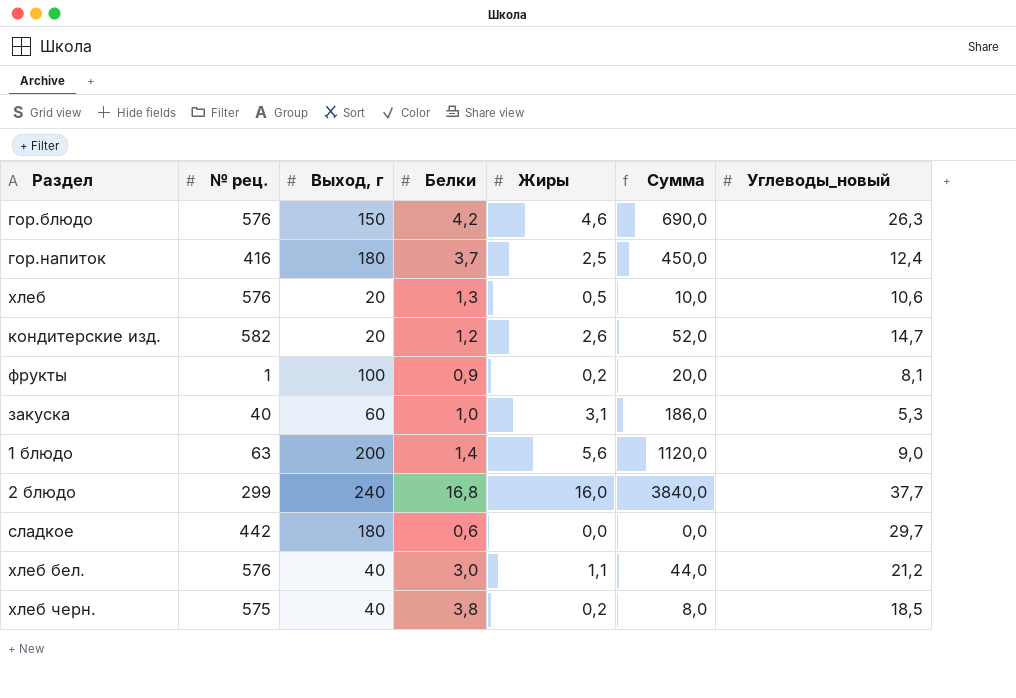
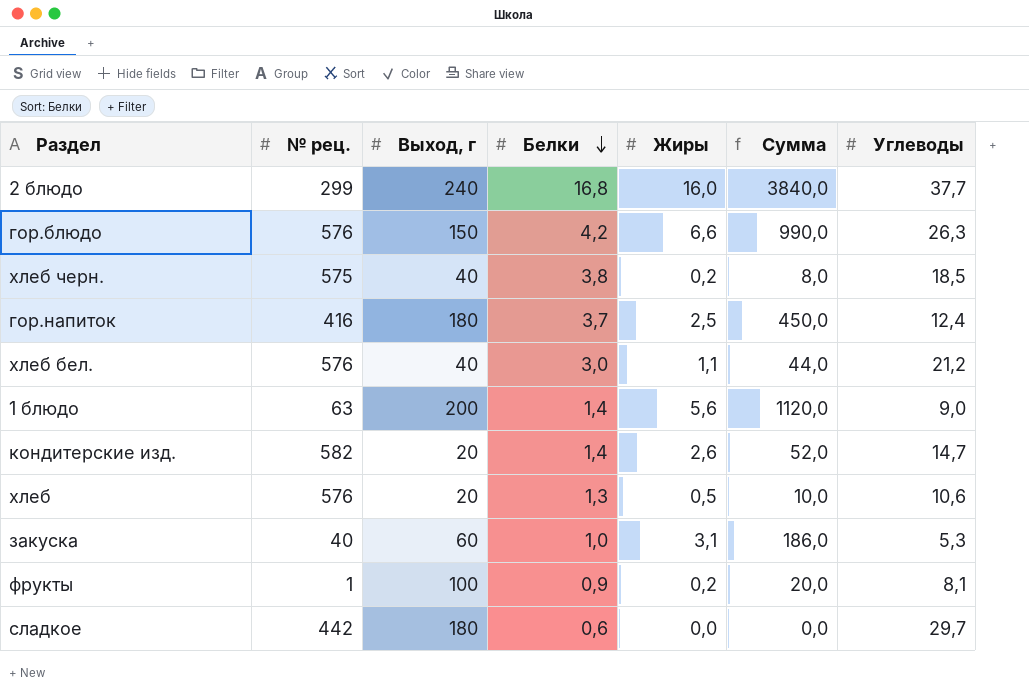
row order: none -> Белки descending
column name: Углеводы_новый -> Углеводы
гор.блюдо | Жиры: 4,6 -> 6,6
гор.блюдо | Сумма: 690,0 -> 990,0
кондитерские изд. | Белки: 1,2 -> 1,4

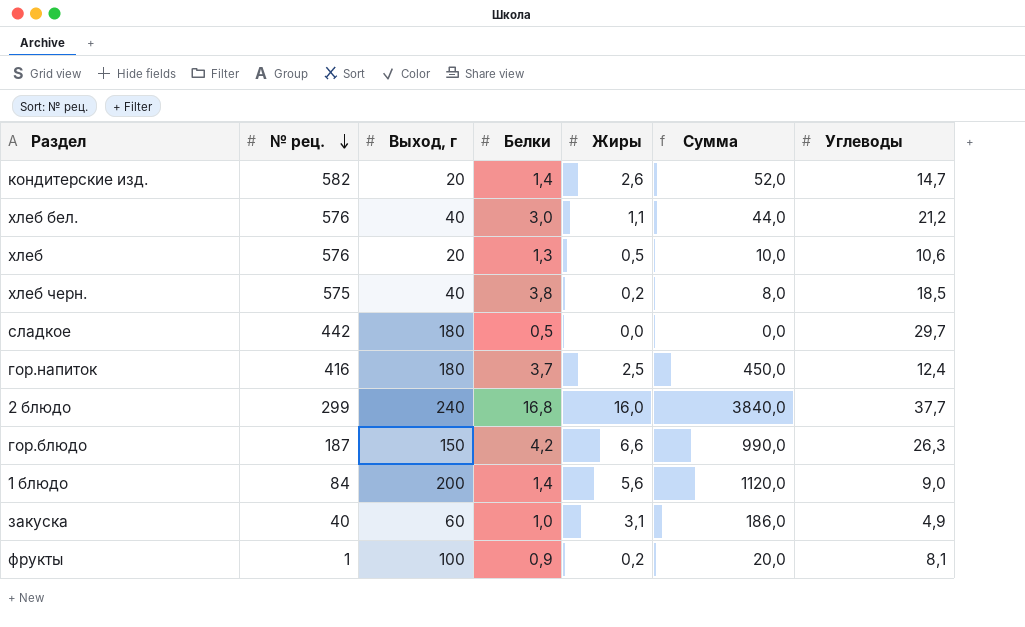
row order: Белки descending -> № рец. descending
сладкое | Белки: 0,6 -> 0,5
гор.блюдо | № рец.: 576 -> 187
1 блюдо | № рец.: 63 -> 84
закуска | Углеводы: 5,3 -> 4,9

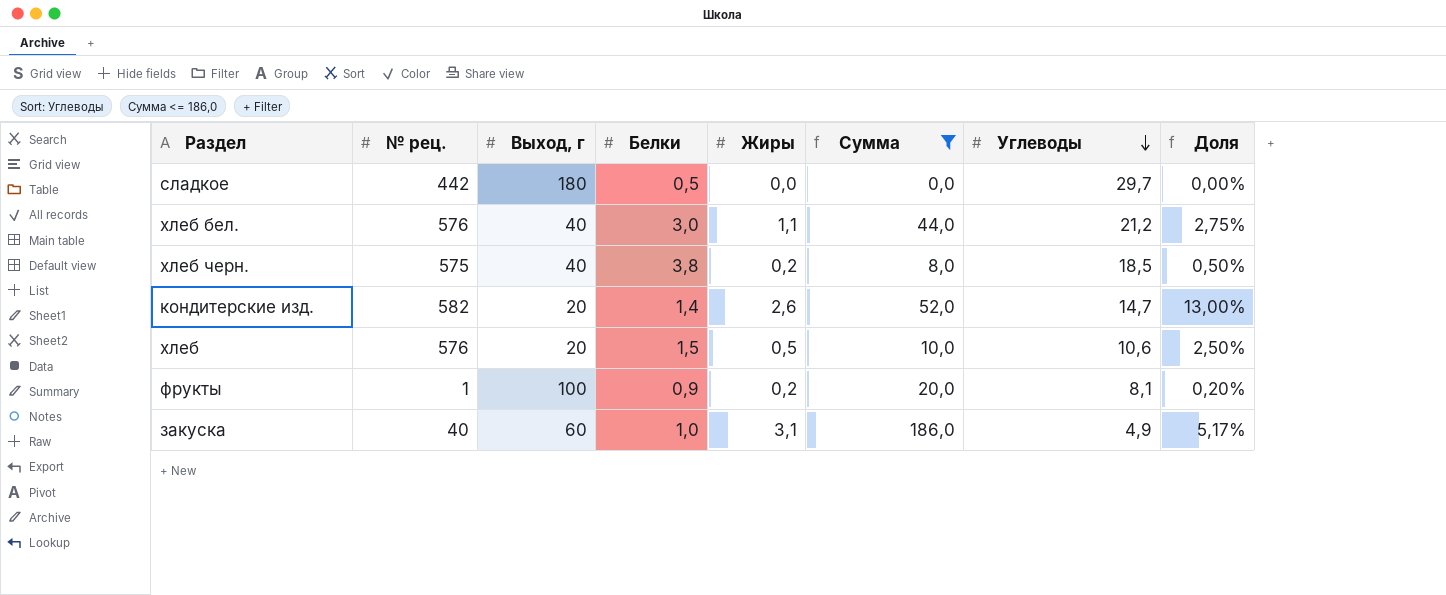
filter: none -> Сумма <= 186,0
row order: № рец. descending -> Углеводы descending
column Доля | formula: none -> [Жиры] / [Выход, г]
хлеб | Белки: 1,3 -> 1,5

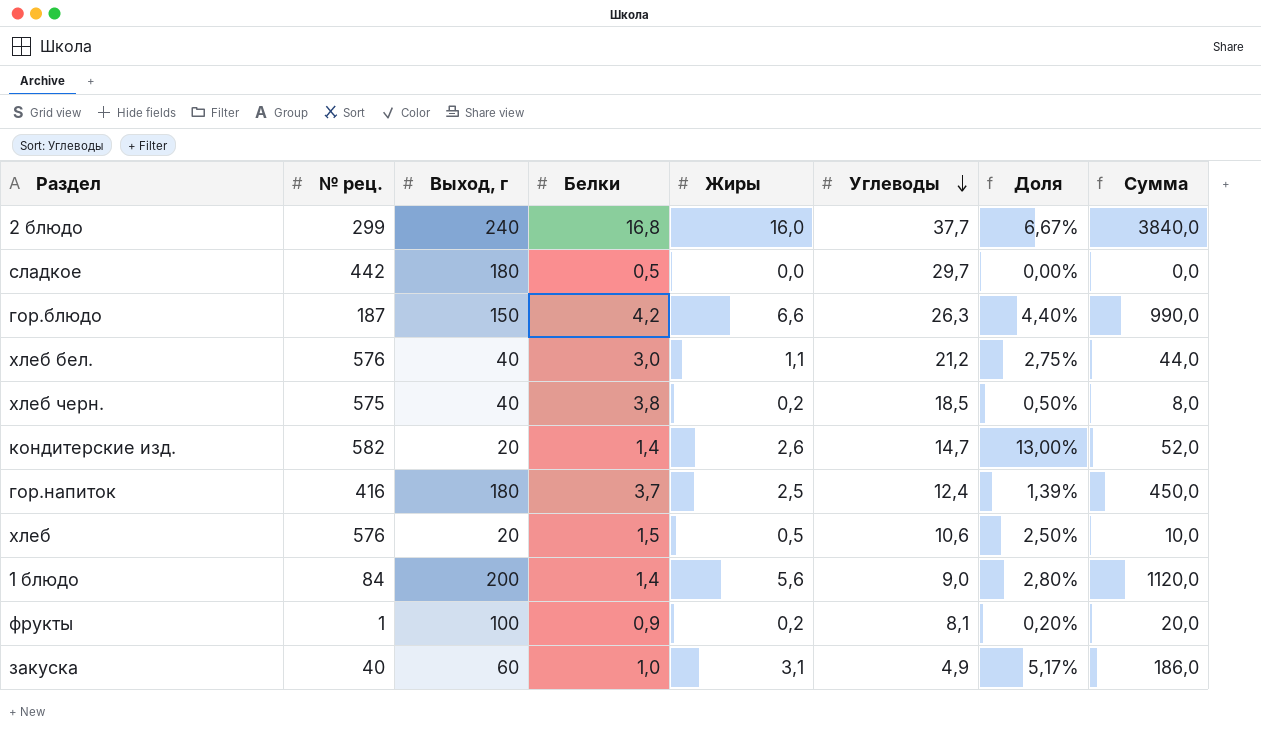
filter: Сумма <= 186,0 -> none
column Сумма | position: 6 -> 8

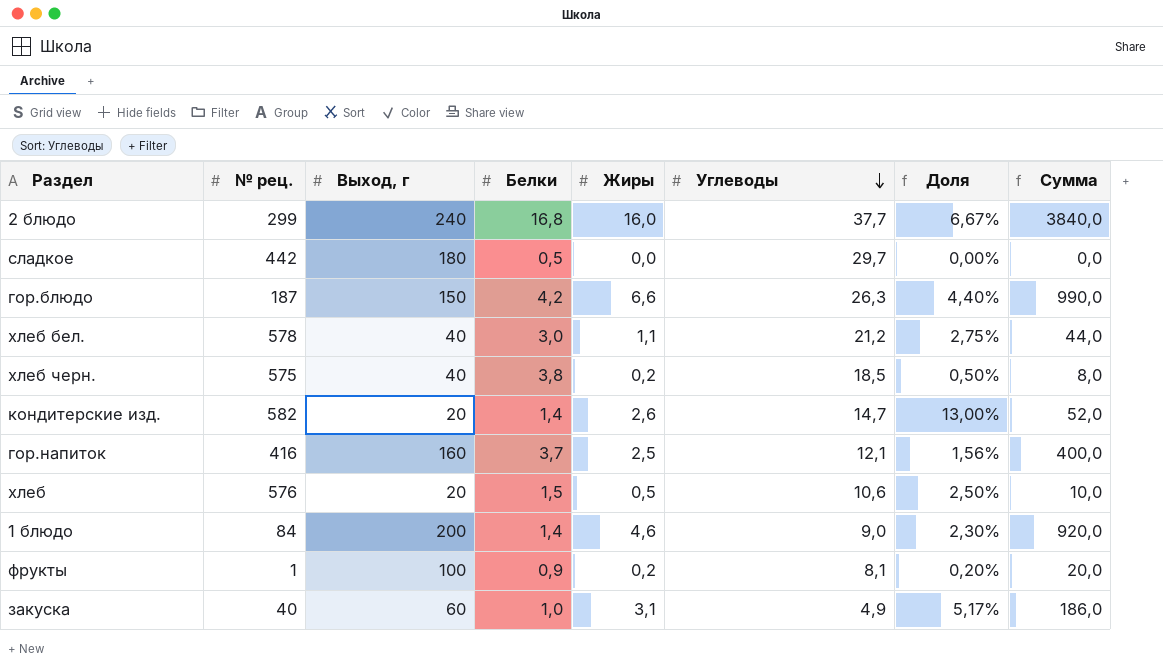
хлеб бел. | № рец.: 576 -> 578
гор.напиток | Выход, г: 180 -> 160
гор.напиток | Углеводы: 12,4 -> 12,1
гор.напиток | Доля: 1,39% -> 1,56%
гор.напиток | Сумма: 450,0 -> 400,0
1 блюдо | Жиры: 5,6 -> 4,6
1 блюдо | Доля: 2,80% -> 2,30%
1 блюдо | Сумма: 1120,0 -> 920,0

